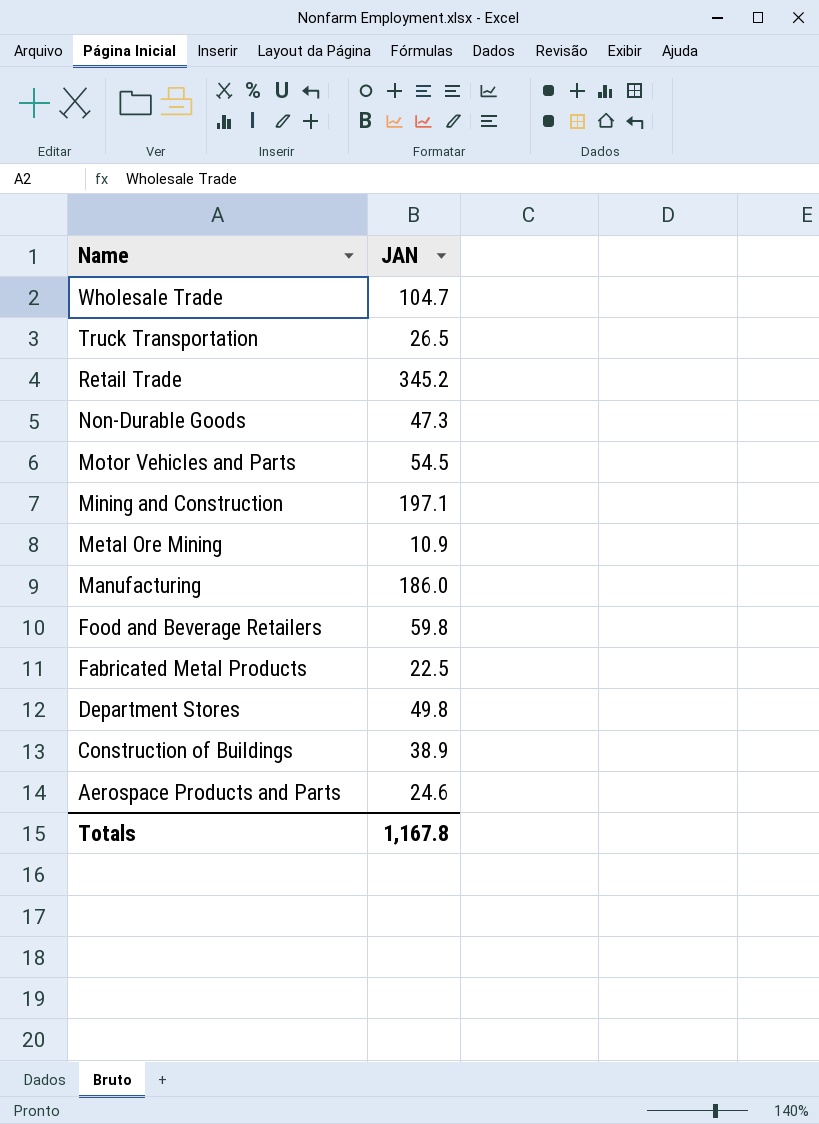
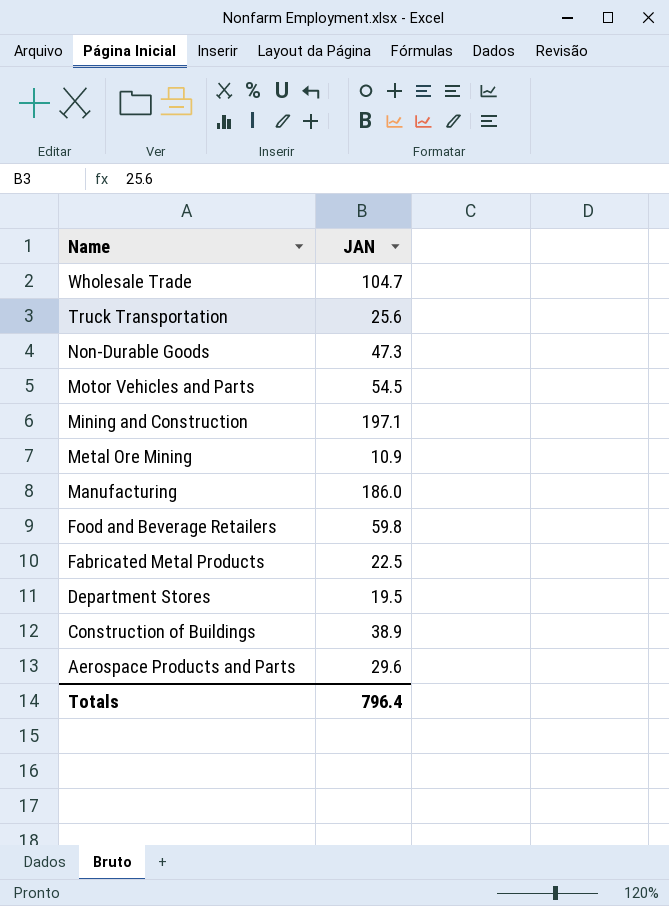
row Retail Trade: 345.2 -> none
Truck Transportation | JAN: 26.5 -> 25.6
Department Stores | JAN: 49.8 -> 19.5
Aerospace Products and Parts | JAN: 24.6 -> 29.6
Totals | JAN: 1,167.8 -> 796.4

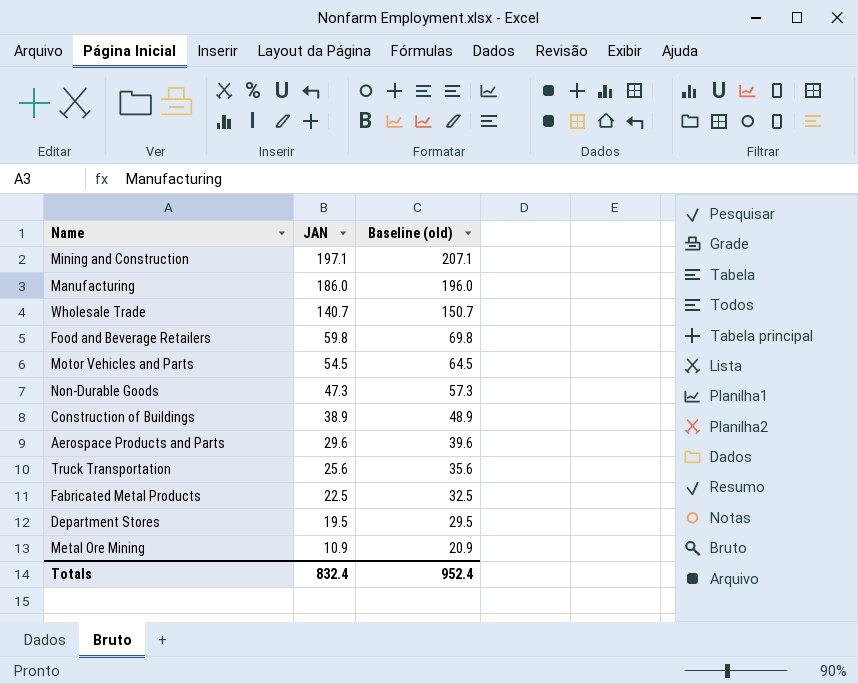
row order: Name descending -> JAN descending
column Baseline (old) | formula: none -> [JAN] + 10
Wholesale Trade | JAN: 104.7 -> 140.7
Totals | JAN: 796.4 -> 832.4

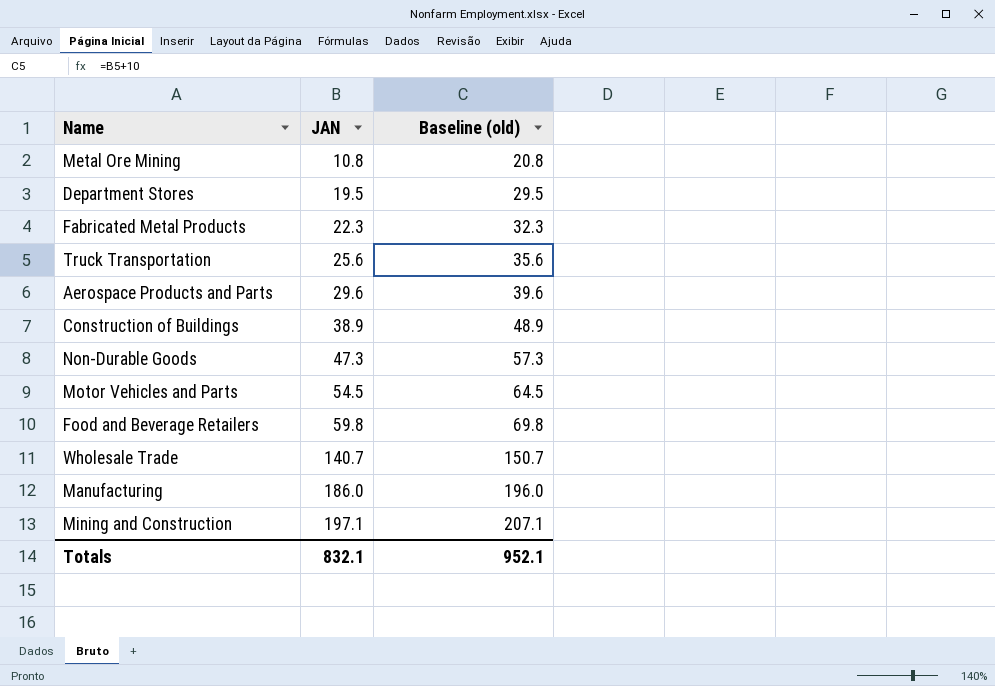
row order: JAN descending -> JAN ascending
Metal Ore Mining | JAN: 10.9 -> 10.8
Metal Ore Mining | Baseline (old): 20.9 -> 20.8
Fabricated Metal Products | JAN: 22.5 -> 22.3
Fabricated Metal Products | Baseline (old): 32.5 -> 32.3
Totals | JAN: 832.4 -> 832.1
Totals | Baseline (old): 952.4 -> 952.1

